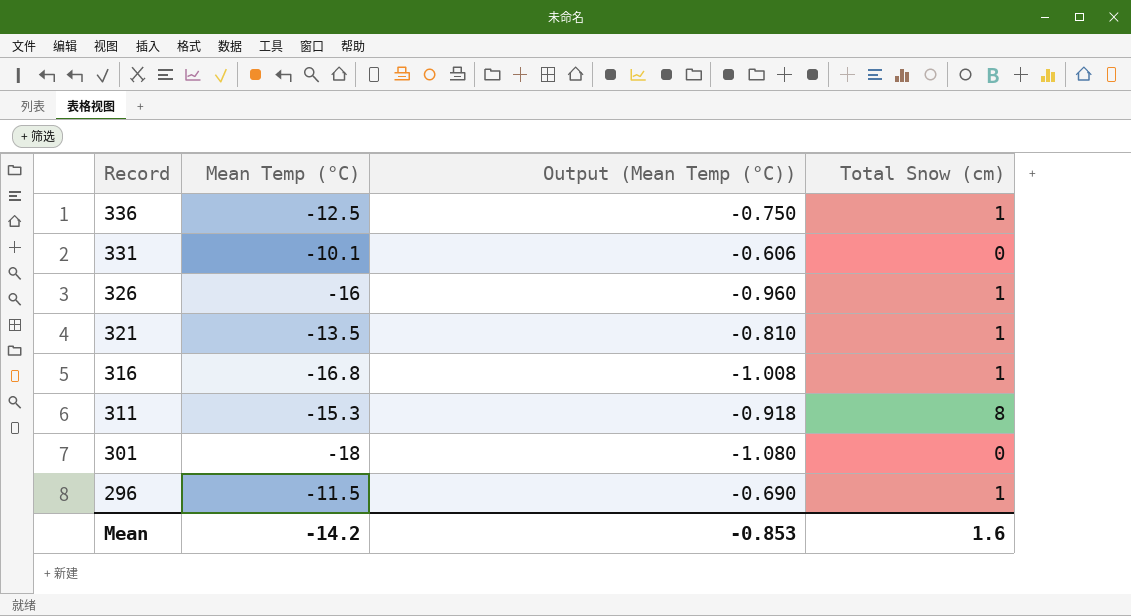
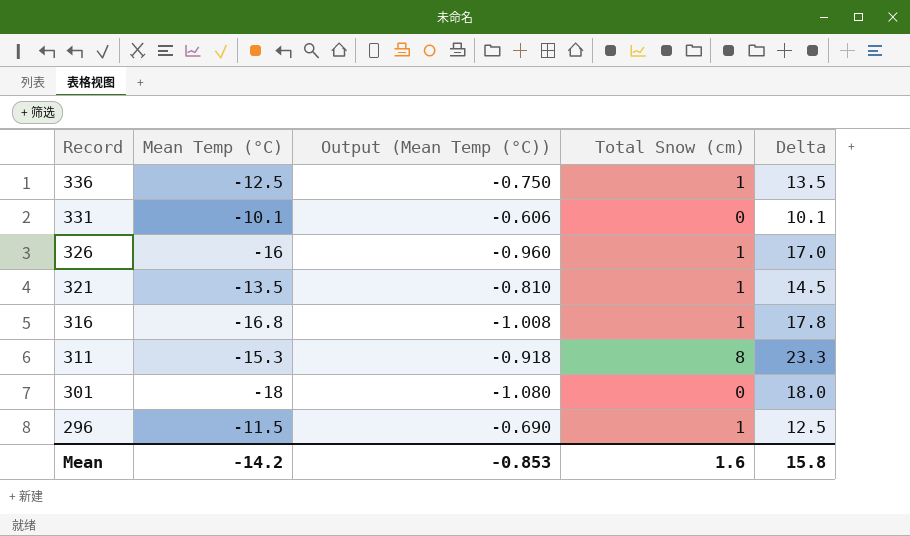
column Delta | formula: none -> [Total Snow (cm)] - [Mean Temp (°C)]

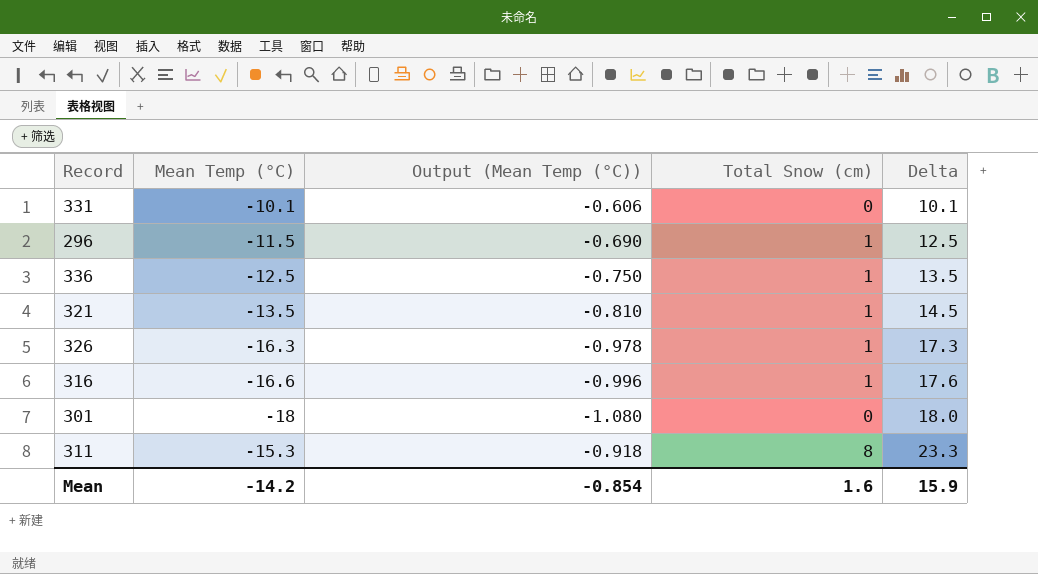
row order: Record descending -> Delta ascending
326 | Mean Temp (°C): -16 -> -16.3
326 | Output (Mean Temp (°C)): -0.960 -> -0.978
326 | Delta: 17.0 -> 17.3
316 | Mean Temp (°C): -16.8 -> -16.6
316 | Output (Mean Temp (°C)): -1.008 -> -0.996
316 | Delta: 17.8 -> 17.6
Mean | Output (Mean Temp (°C)): -0.853 -> -0.854
Mean | Delta: 15.8 -> 15.9

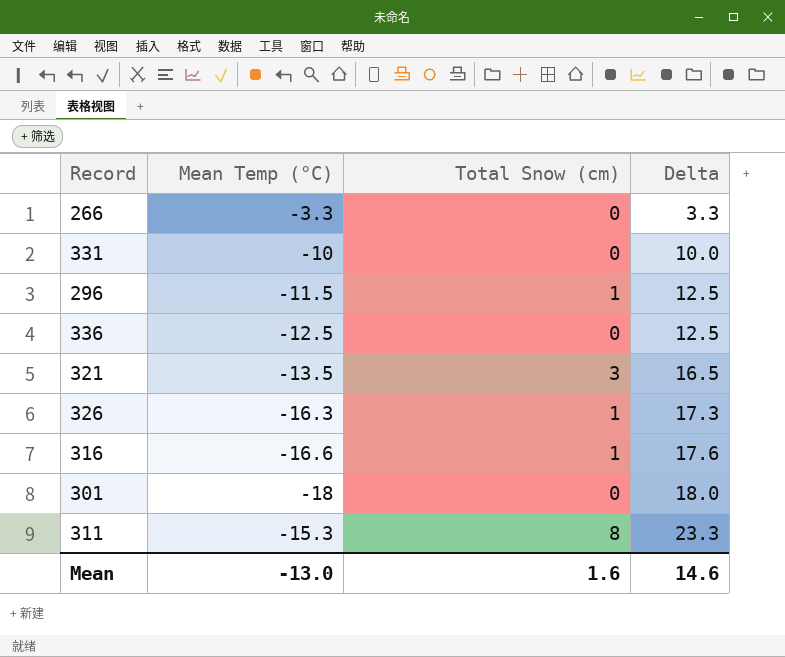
column Output (Mean Temp (°C)) | formula: [Mean Temp (°C)] * 0.06 -> none
row 266: none -> -3.3 | 0 | 3.3
331 | Mean Temp (°C): -10.1 -> -10
331 | Delta: 10.1 -> 10.0
336 | Total Snow (cm): 1 -> 0
336 | Delta: 13.5 -> 12.5
321 | Total Snow (cm): 1 -> 3
321 | Delta: 14.5 -> 16.5
Mean | Mean Temp (°C): -14.2 -> -13.0
Mean | Delta: 15.9 -> 14.6

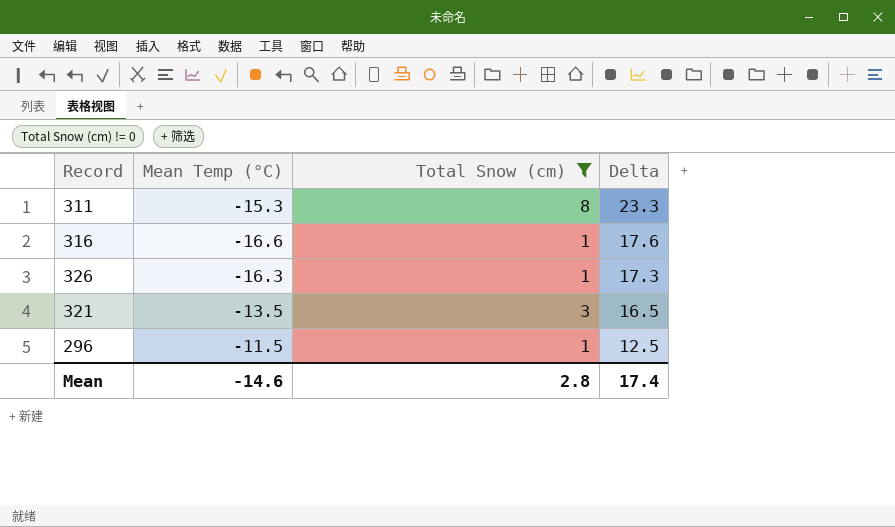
filter: none -> Total Snow (cm) != 0
row order: Delta ascending -> Delta descending
Mean | Mean Temp (°C): -13.0 -> -14.6
Mean | Total Snow (cm): 1.6 -> 2.8
Mean | Delta: 14.6 -> 17.4

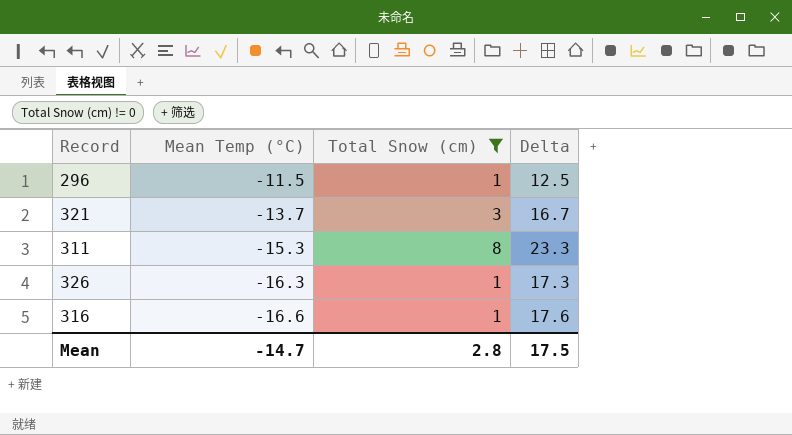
row order: Delta descending -> Mean Temp (°C) descending
321 | Mean Temp (°C): -13.5 -> -13.7
321 | Delta: 16.5 -> 16.7
Mean | Mean Temp (°C): -14.6 -> -14.7
Mean | Delta: 17.4 -> 17.5

